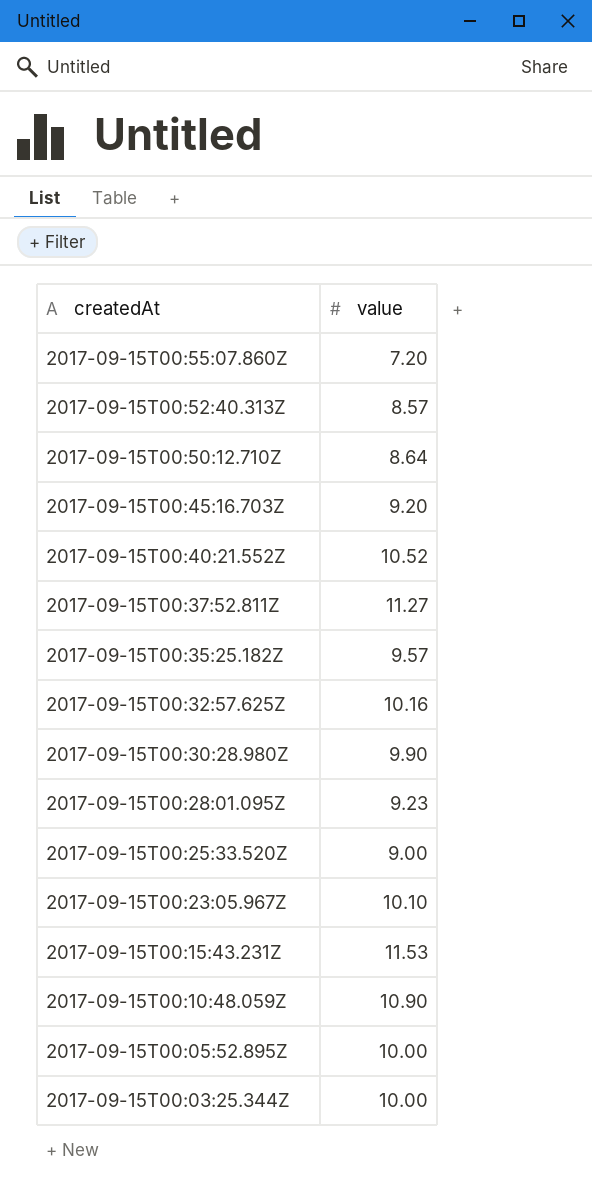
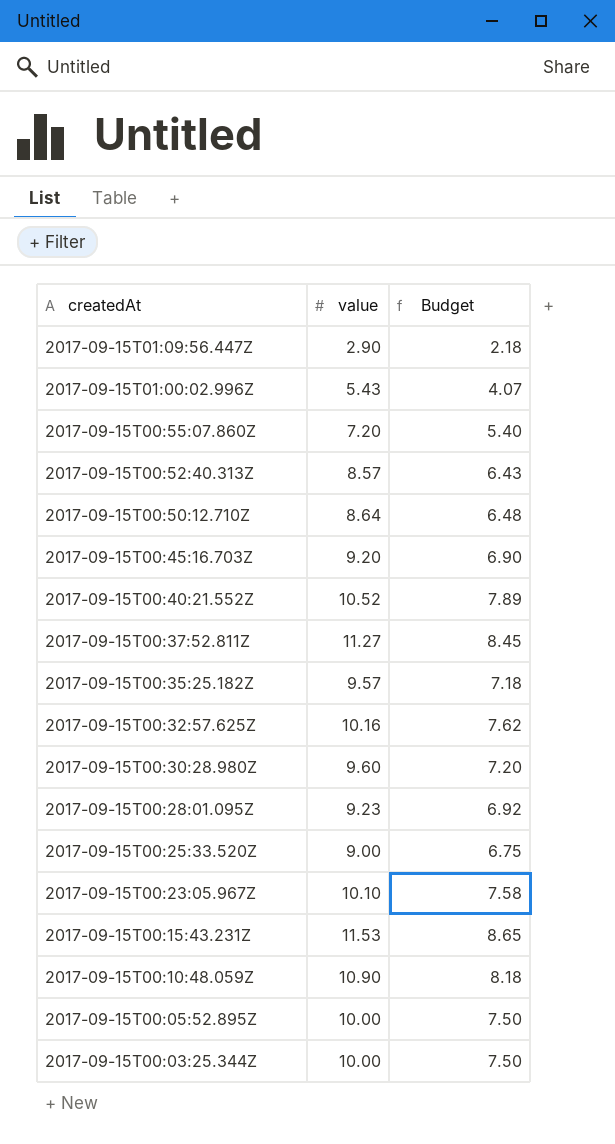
column Budget | formula: none -> [value] * 0.75
row 2017-09-15T01:09:56.447Z: none -> 2.90 | 2.18
row 2017-09-15T01:00:02.996Z: none -> 5.43 | 4.07
2017-09-15T00:30:28.980Z | value: 9.90 -> 9.60

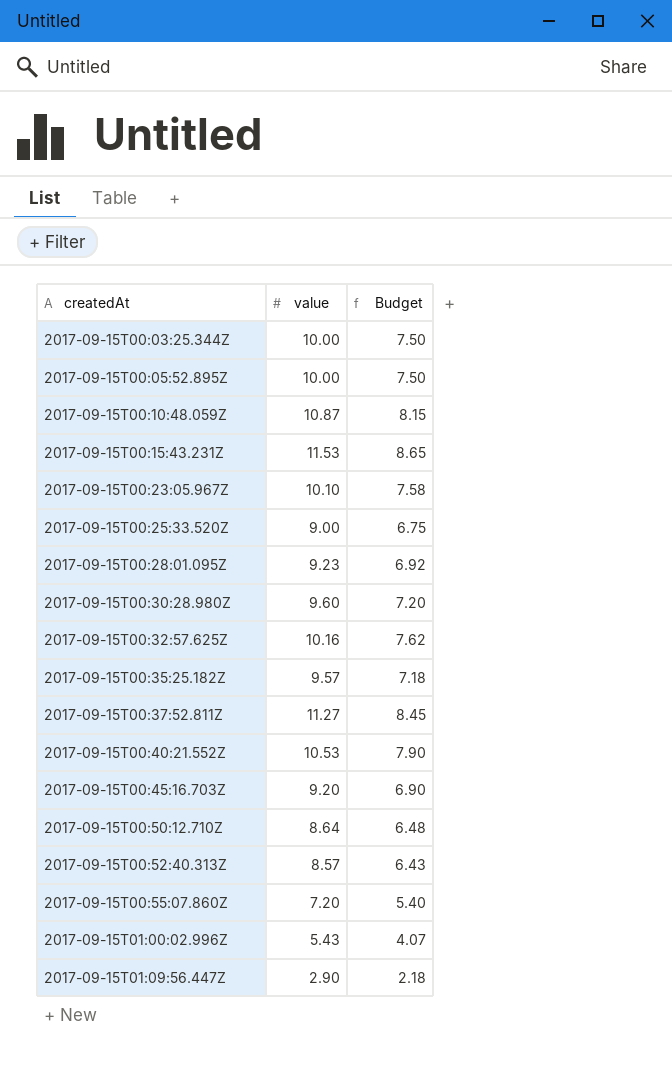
row order: createdAt descending -> createdAt ascending
2017-09-15T00:10:48.059Z | value: 10.90 -> 10.87
2017-09-15T00:10:48.059Z | Budget: 8.18 -> 8.15
2017-09-15T00:40:21.552Z | value: 10.52 -> 10.53
2017-09-15T00:40:21.552Z | Budget: 7.89 -> 7.90

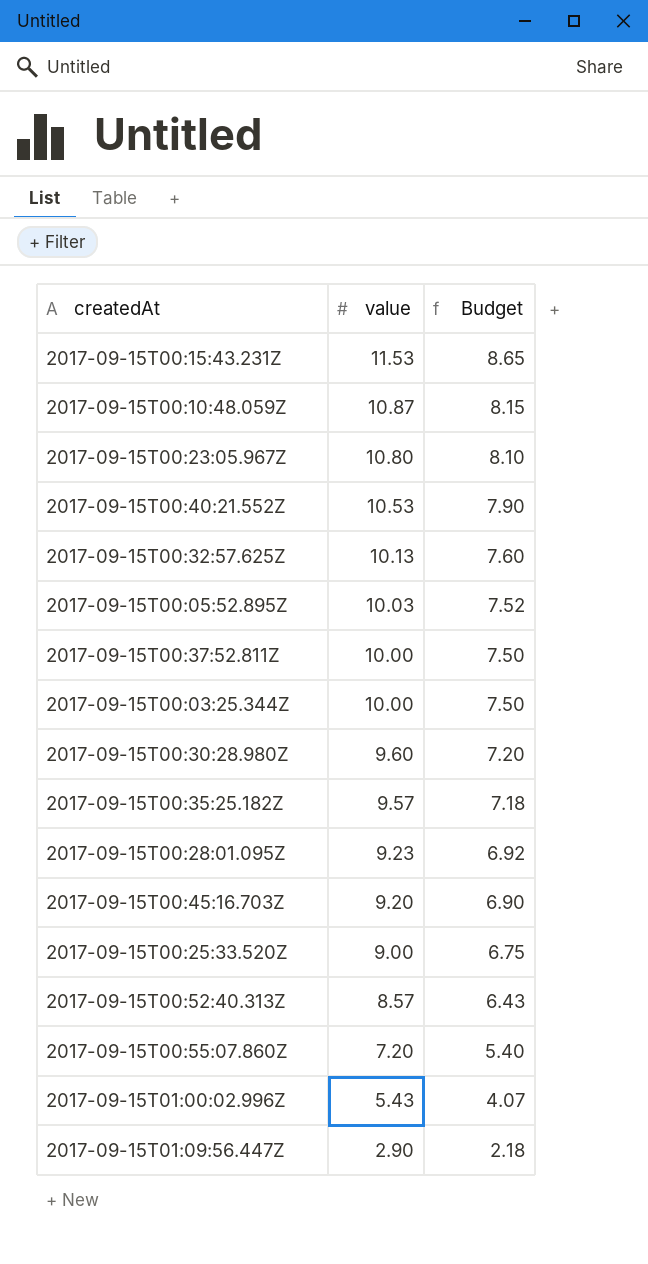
row order: createdAt ascending -> value descending
row 2017-09-15T00:50:12.710Z: 8.64 | 6.48 -> none
2017-09-15T00:23:05.967Z | value: 10.10 -> 10.80
2017-09-15T00:23:05.967Z | Budget: 7.58 -> 8.10
2017-09-15T00:32:57.625Z | value: 10.16 -> 10.13
2017-09-15T00:32:57.625Z | Budget: 7.62 -> 7.60
2017-09-15T00:05:52.895Z | value: 10.00 -> 10.03
2017-09-15T00:05:52.895Z | Budget: 7.50 -> 7.52
2017-09-15T00:37:52.811Z | value: 11.27 -> 10.00
2017-09-15T00:37:52.811Z | Budget: 8.45 -> 7.50

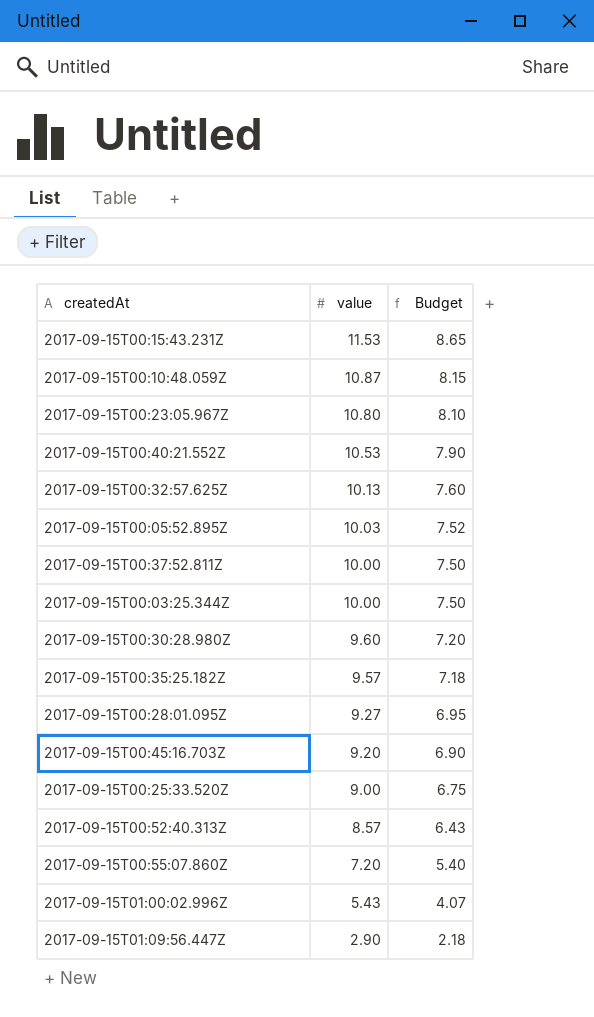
2017-09-15T00:28:01.095Z | value: 9.23 -> 9.27
2017-09-15T00:28:01.095Z | Budget: 6.92 -> 6.95

